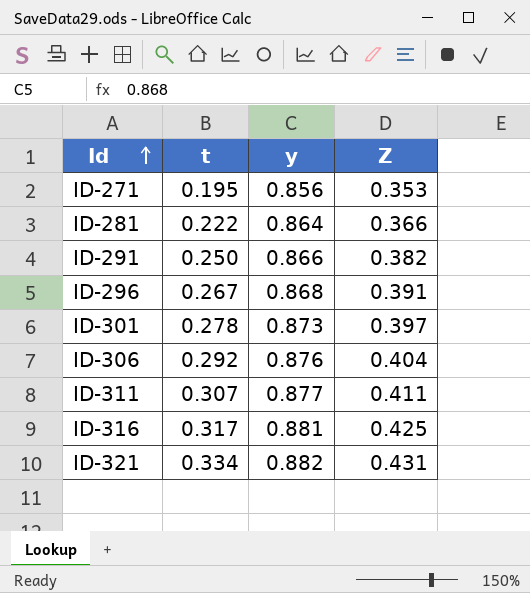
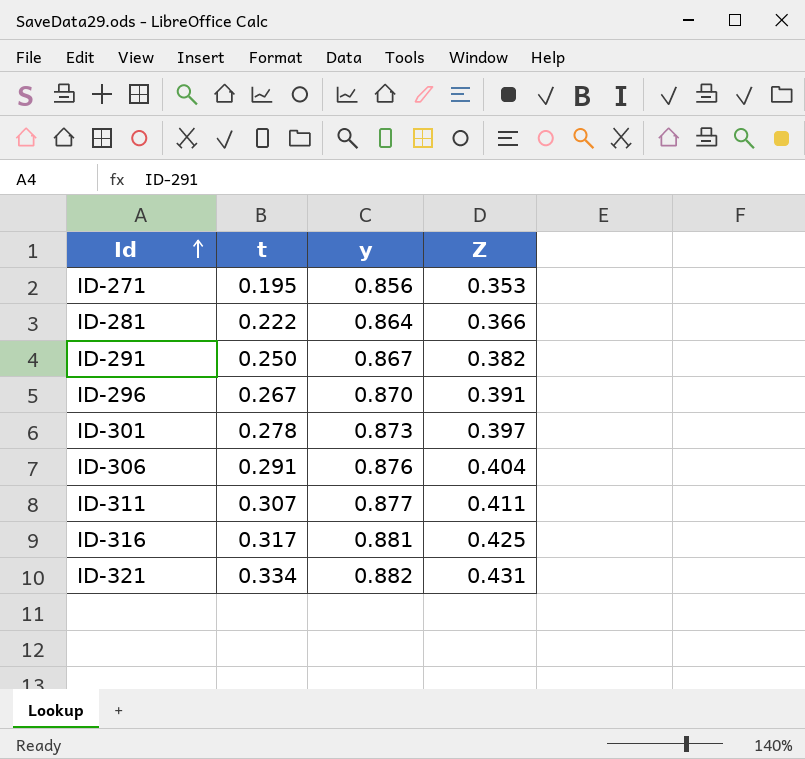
ID-291 | y: 0.866 -> 0.867
ID-296 | y: 0.868 -> 0.870
ID-306 | t: 0.292 -> 0.291

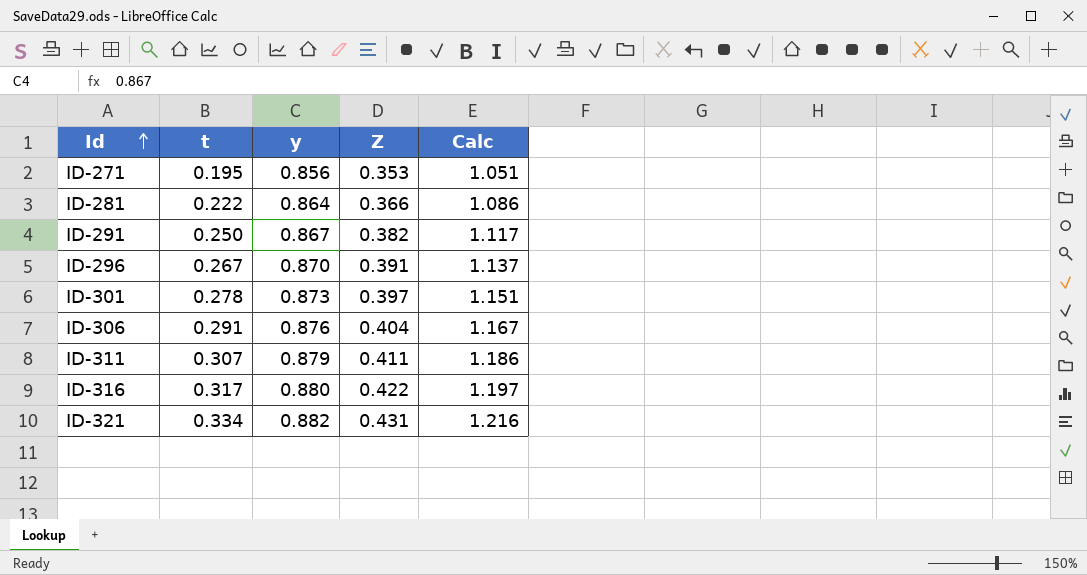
column Calc | formula: none -> [t] + [y]
ID-311 | y: 0.877 -> 0.879
ID-316 | y: 0.881 -> 0.880
ID-316 | Z: 0.425 -> 0.422

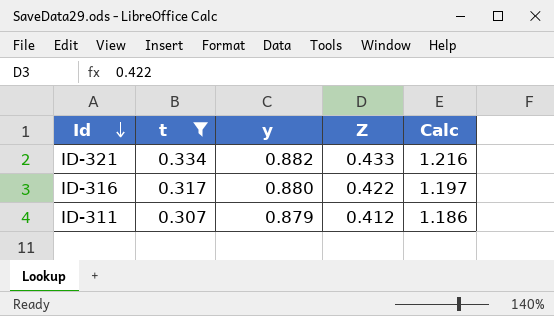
filter: none -> t >= 0.307
row order: Id ascending -> Id descending
ID-321 | Z: 0.431 -> 0.433
ID-311 | Z: 0.411 -> 0.412

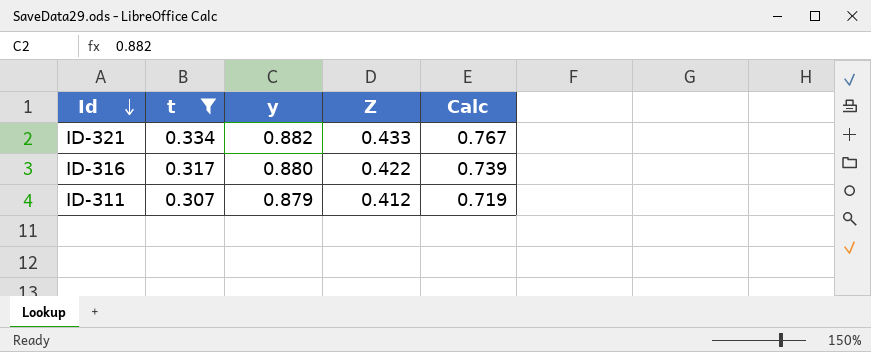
column Calc | formula: [t] + [y] -> [t] + [Z]

